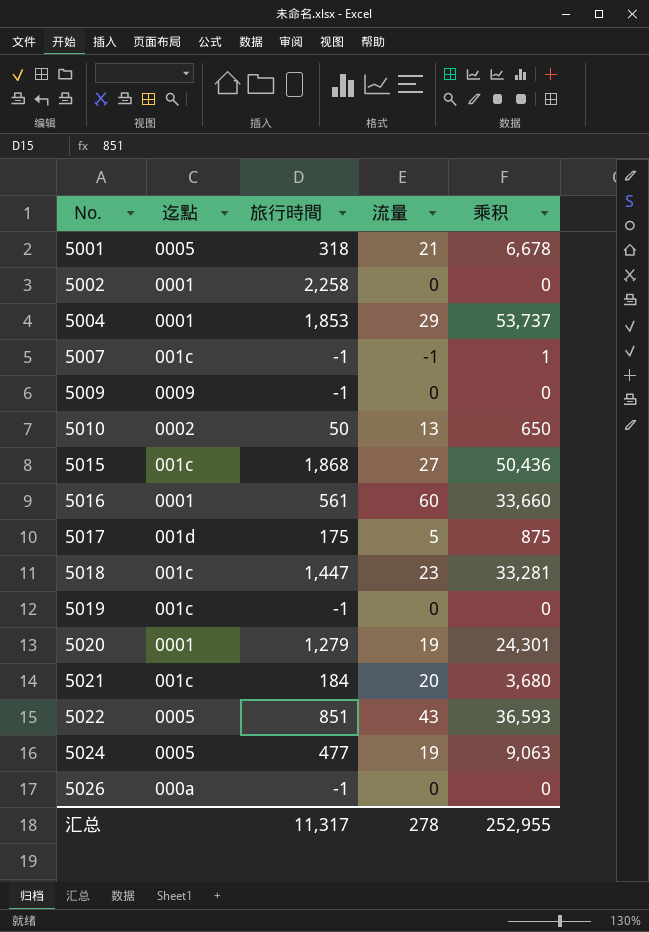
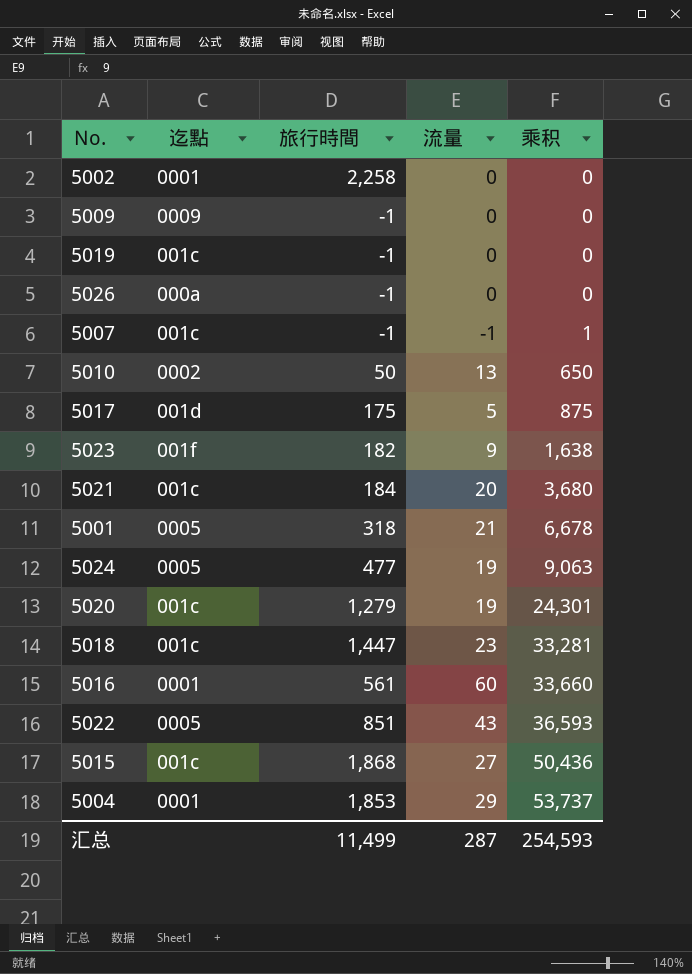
row order: No. ascending -> 乘积 ascending
row 5023: none -> 001f | 182 | 9 | 1,638
5020 | 迄點: 0001 -> 001c
汇总 | 旅行時間: 11,317 -> 11,499
汇总 | 流量: 278 -> 287
汇总 | 乘积: 252,955 -> 254,593

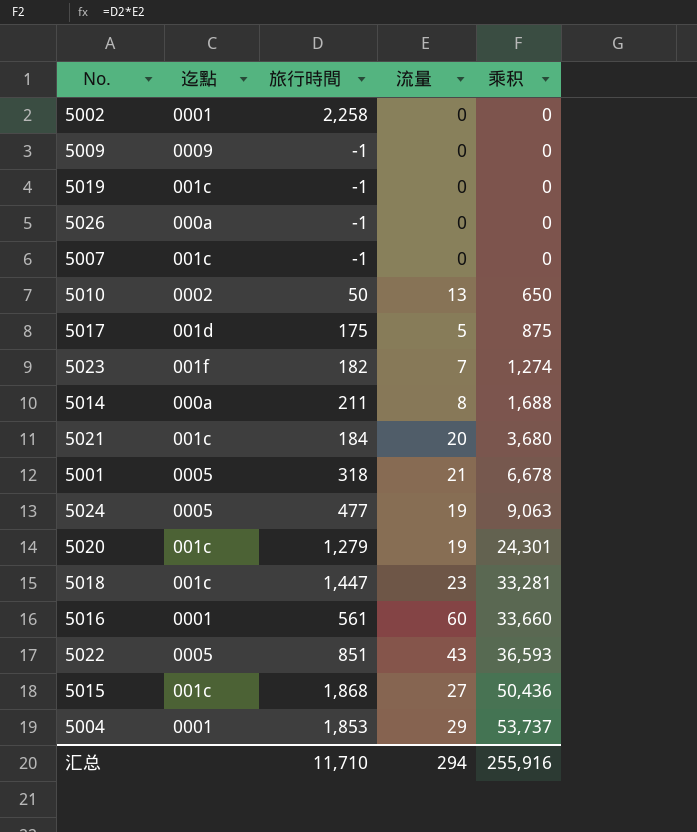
5007 | 流量: -1 -> 0
5007 | 乘积: 1 -> 0
5023 | 流量: 9 -> 7
5023 | 乘积: 1,638 -> 1,274
row 5014: none -> 000a | 211 | 8 | 1,688
汇总 | 旅行時間: 11,499 -> 11,710
汇总 | 流量: 287 -> 294
汇总 | 乘积: 254,593 -> 255,916

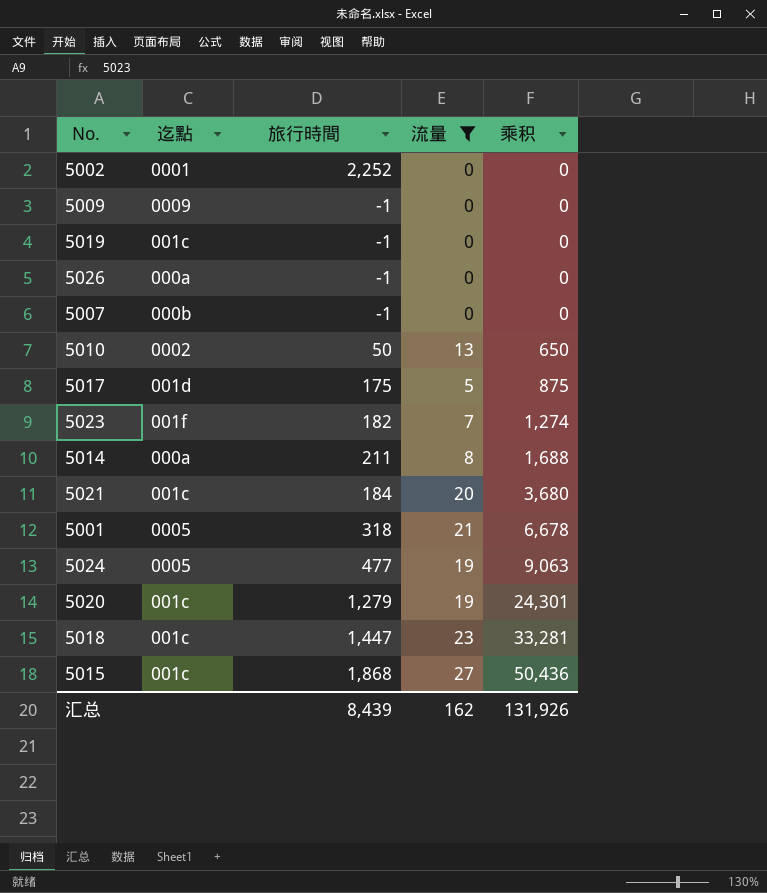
filter: none -> 流量 <= 27
5002 | 旅行時間: 2,258 -> 2,252
5007 | 迄點: 001c -> 000b
汇总 | 旅行時間: 11,710 -> 8,439
汇总 | 流量: 294 -> 162
汇总 | 乘积: 255,916 -> 131,926

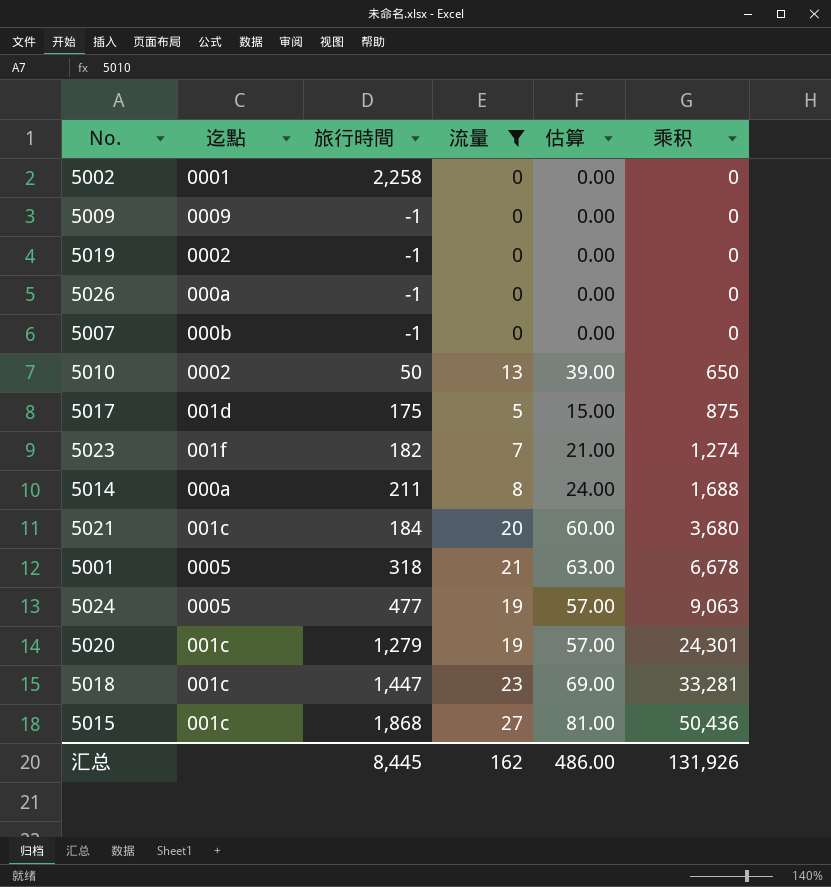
column 估算 | formula: none -> [流量] * 3
5002 | 旅行時間: 2,252 -> 2,258
5019 | 迄點: 001c -> 0002
汇总 | 旅行時間: 8,439 -> 8,445

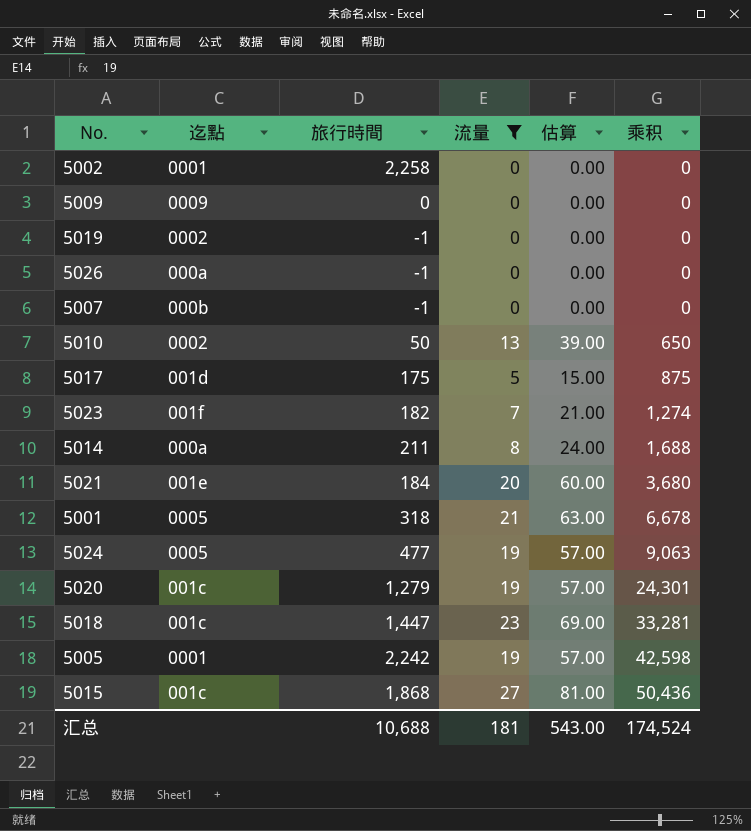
5009 | 旅行時間: -1 -> 0
5021 | 迄點: 001c -> 001e
row 5005: none -> 0001 | 2,242 | 19 | 57.00 | 42,598
汇总 | 旅行時間: 8,445 -> 10,688
汇总 | 流量: 162 -> 181
汇总 | 估算: 486.00 -> 543.00
汇总 | 乘积: 131,926 -> 174,524

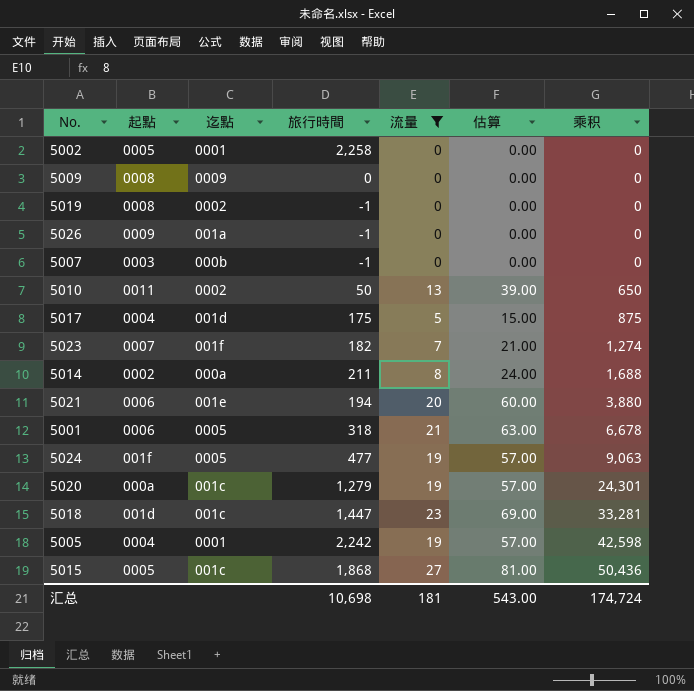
column 起點 | position: none -> 2
5026 | 迄點: 000a -> 001a
5021 | 旅行時間: 184 -> 194
5021 | 乘积: 3,680 -> 3,880
汇总 | 旅行時間: 10,688 -> 10,698
汇总 | 乘积: 174,524 -> 174,724

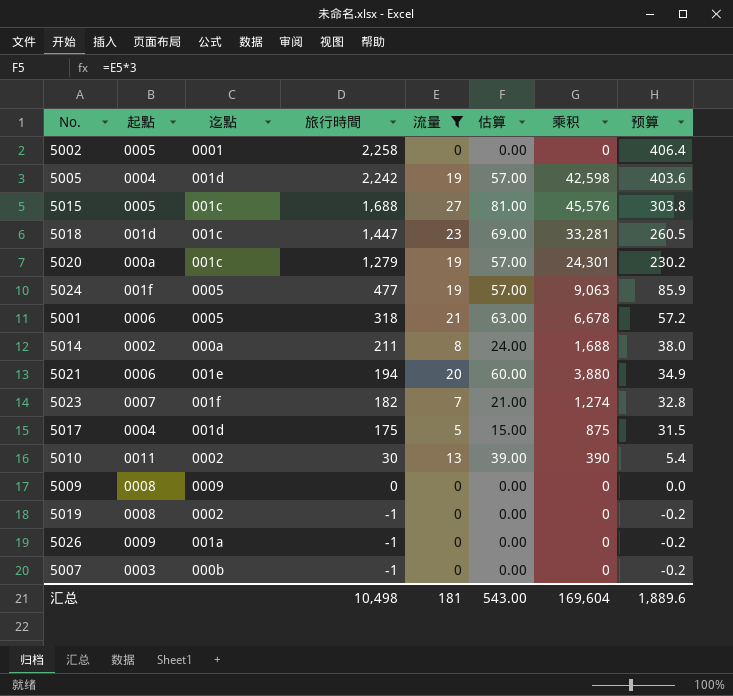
row order: 乘积 ascending -> 旅行時間 descending
column 预算 | formula: none -> [旅行時間] * 0.18
5005 | 迄點: 0001 -> 001d
5015 | 旅行時間: 1,868 -> 1,688
5015 | 乘积: 50,436 -> 45,576
5010 | 旅行時間: 50 -> 30
5010 | 乘积: 650 -> 390
汇总 | 旅行時間: 10,698 -> 10,498
汇总 | 乘积: 174,724 -> 169,604

